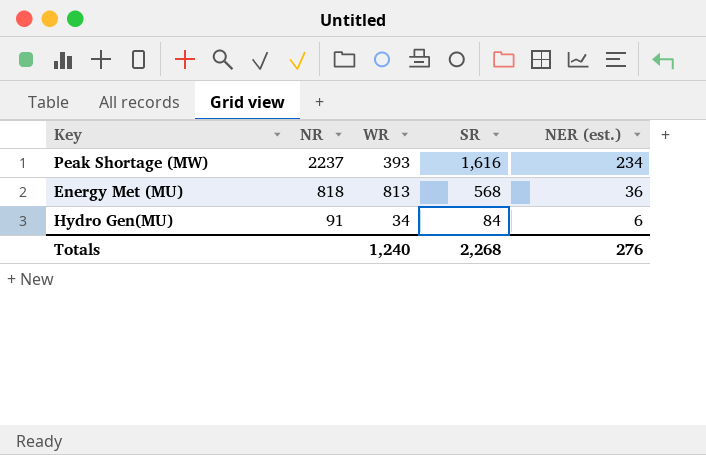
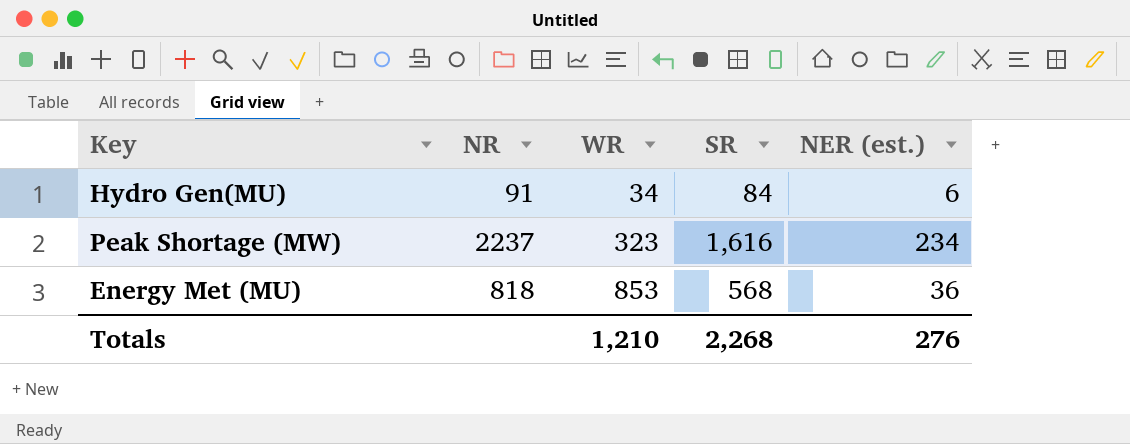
row order: NR descending -> WR ascending
Peak Shortage (MW) | WR: 393 -> 323
Energy Met (MU) | WR: 813 -> 853
Totals | WR: 1,240 -> 1,210

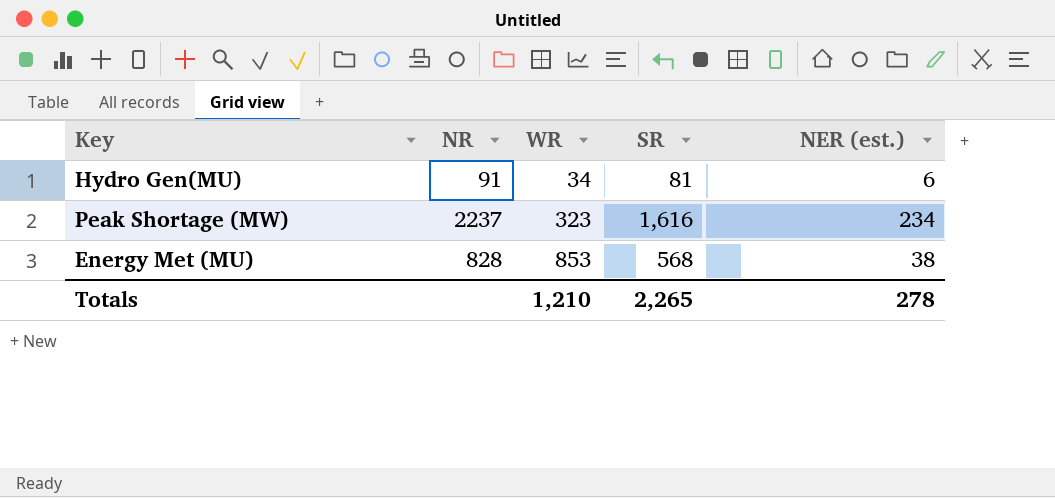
Hydro Gen(MU) | SR: 84 -> 81
Energy Met (MU) | NR: 818 -> 828
Energy Met (MU) | NER (est.): 36 -> 38
Totals | SR: 2,268 -> 2,265
Totals | NER (est.): 276 -> 278

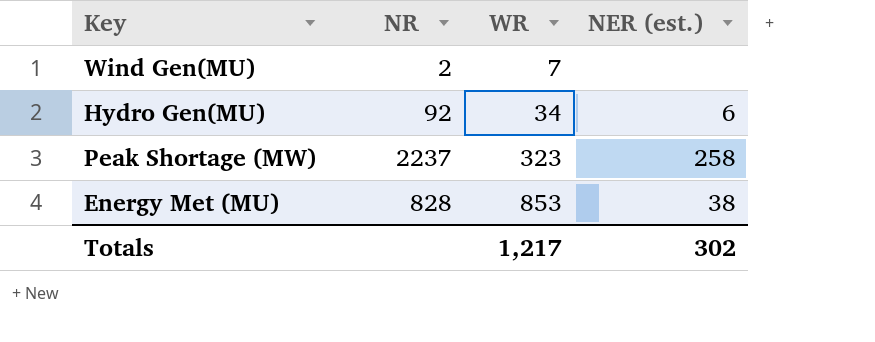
column SR | position: 4 -> none
row Wind Gen(MU): none -> 2 | 7 | none
Hydro Gen(MU) | NR: 91 -> 92
Peak Shortage (MW) | NER (est.): 234 -> 258
Totals | WR: 1,210 -> 1,217
Totals | NER (est.): 278 -> 302

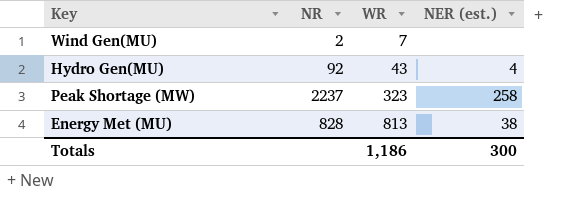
Hydro Gen(MU) | WR: 34 -> 43
Hydro Gen(MU) | NER (est.): 6 -> 4
Energy Met (MU) | WR: 853 -> 813
Totals | WR: 1,217 -> 1,186
Totals | NER (est.): 302 -> 300

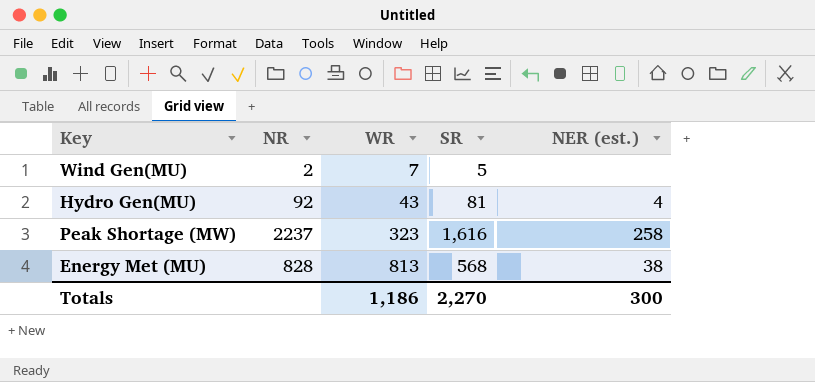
column SR | position: none -> 4

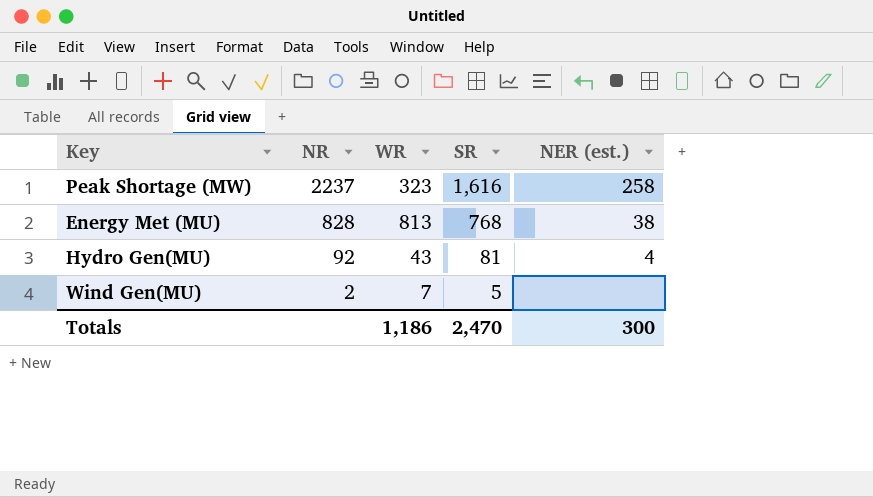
row order: WR ascending -> NR descending
Energy Met (MU) | SR: 568 -> 768
Totals | SR: 2,270 -> 2,470

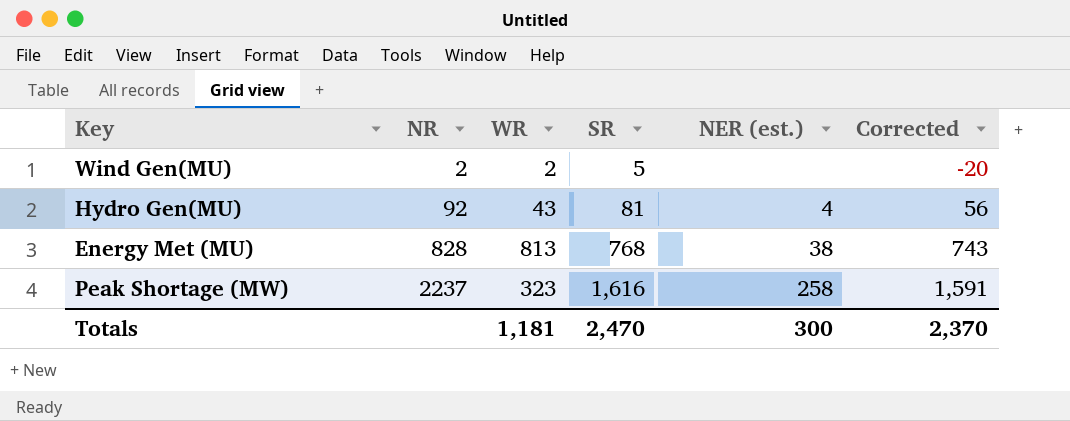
row order: NR descending -> NR ascending
column Corrected | formula: none -> [SR] - 25
Wind Gen(MU) | WR: 7 -> 2
Totals | WR: 1,186 -> 1,181

